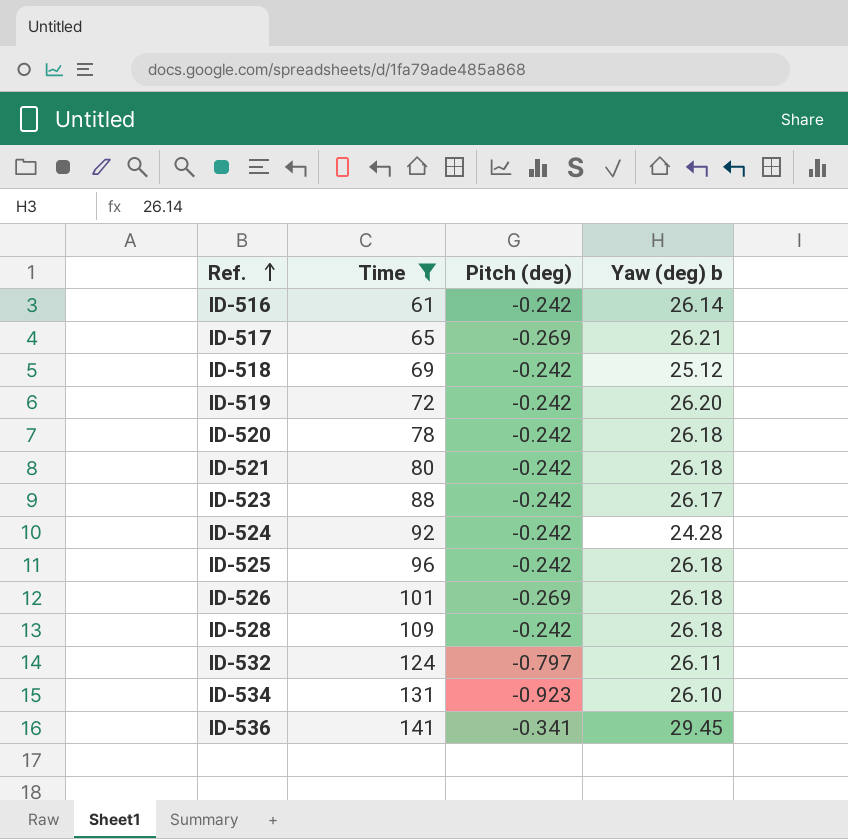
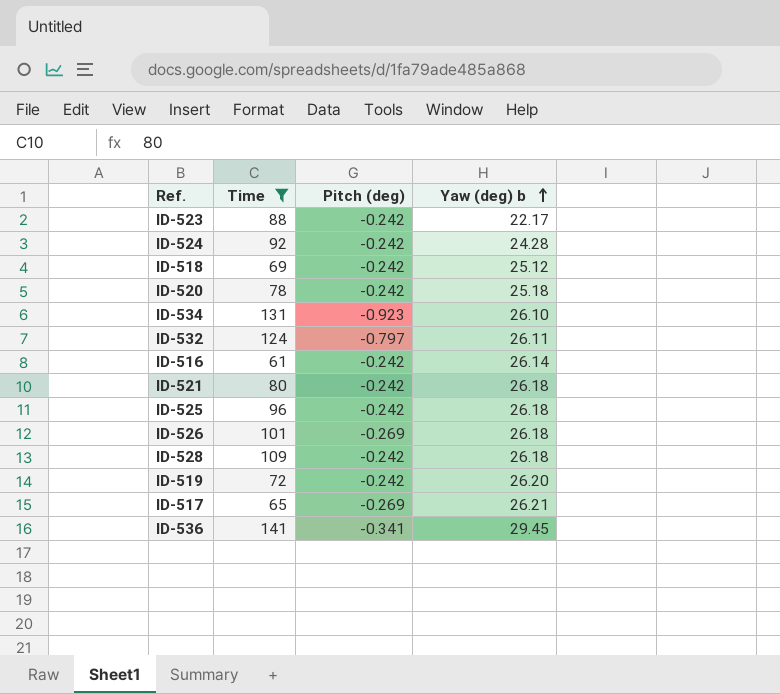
row order: Ref. ascending -> Yaw (deg) b ascending
ID-523 | Yaw (deg) b: 26.17 -> 22.17
ID-520 | Yaw (deg) b: 26.18 -> 25.18

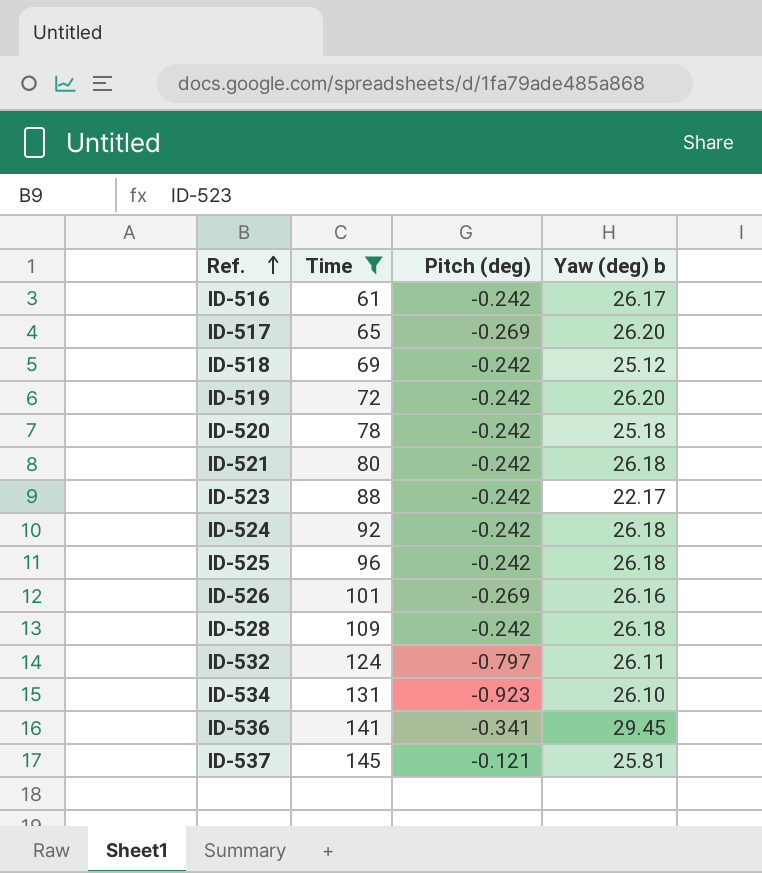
row order: Yaw (deg) b ascending -> Ref. ascending
ID-516 | Yaw (deg) b: 26.14 -> 26.17
ID-517 | Yaw (deg) b: 26.21 -> 26.20
ID-524 | Yaw (deg) b: 24.28 -> 26.18
ID-526 | Yaw (deg) b: 26.18 -> 26.16
row ID-537: none -> 145 | -0.121 | 25.81

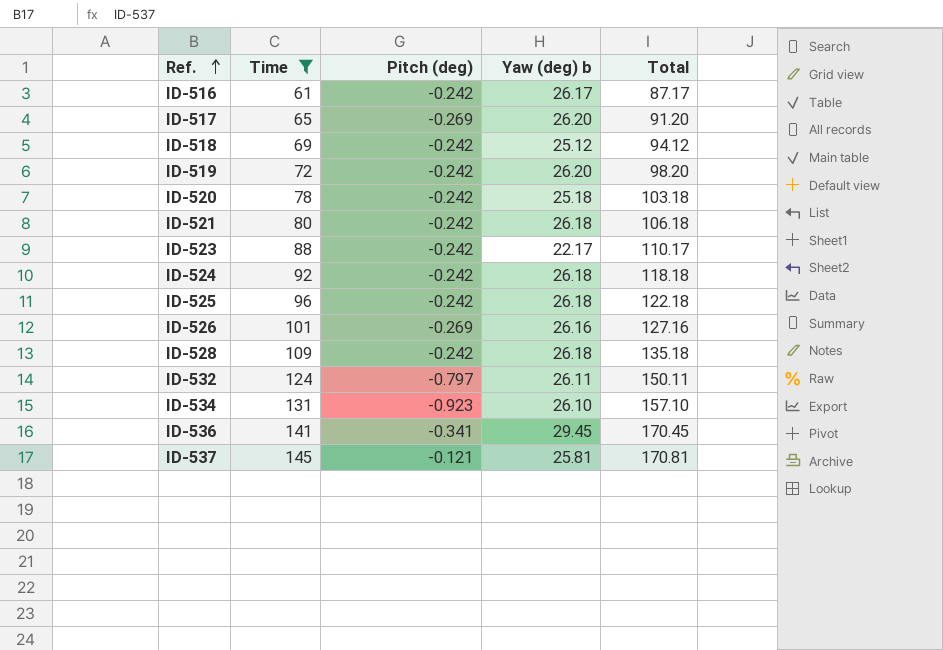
column Total | formula: none -> [Time] + [Yaw (deg) b]

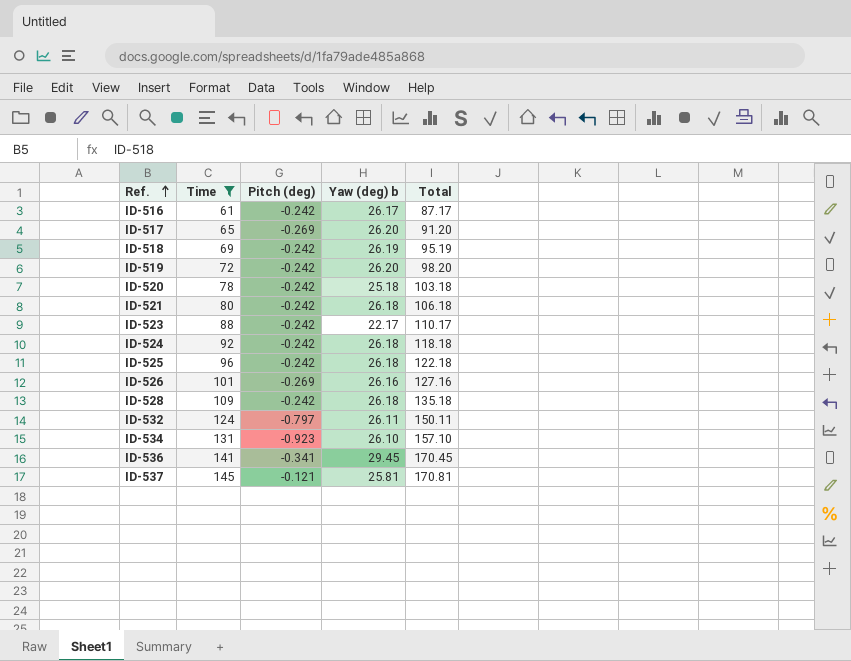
ID-518 | Yaw (deg) b: 25.12 -> 26.19
ID-518 | Total: 94.12 -> 95.19

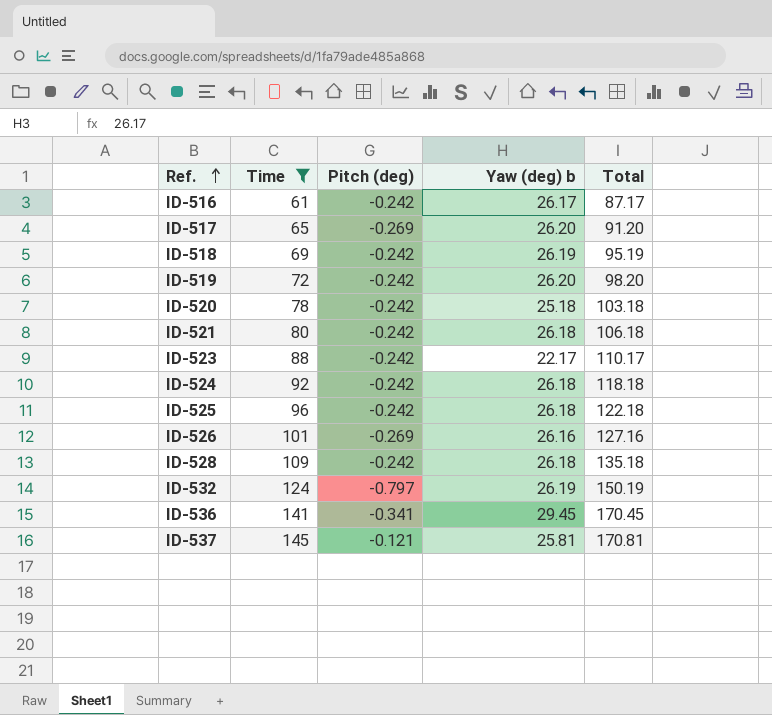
row ID-534: 131 | -0.923 | 26.10 | 157.10 -> none
ID-532 | Yaw (deg) b: 26.11 -> 26.19
ID-532 | Total: 150.11 -> 150.19

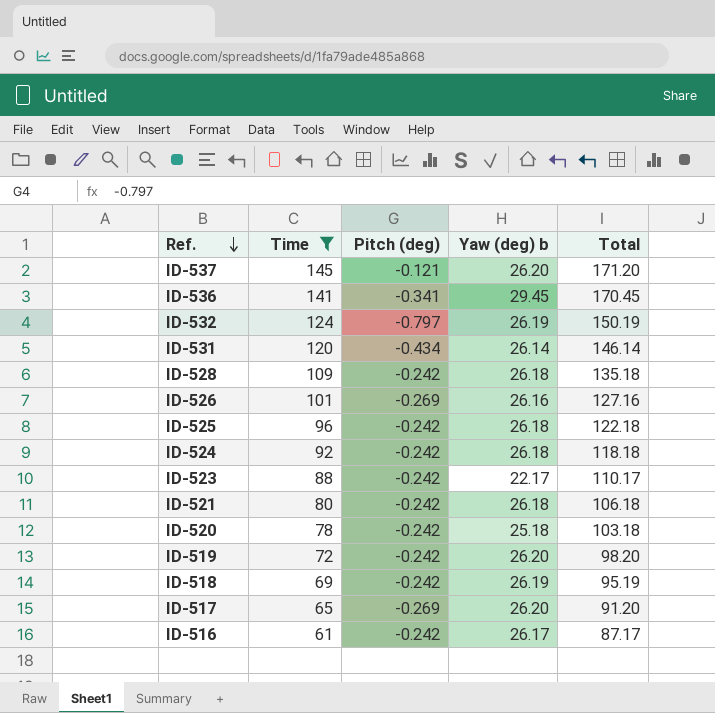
row order: Ref. ascending -> Ref. descending
ID-537 | Yaw (deg) b: 25.81 -> 26.20
ID-537 | Total: 170.81 -> 171.20
row ID-531: none -> 120 | -0.434 | 26.14 | 146.14

